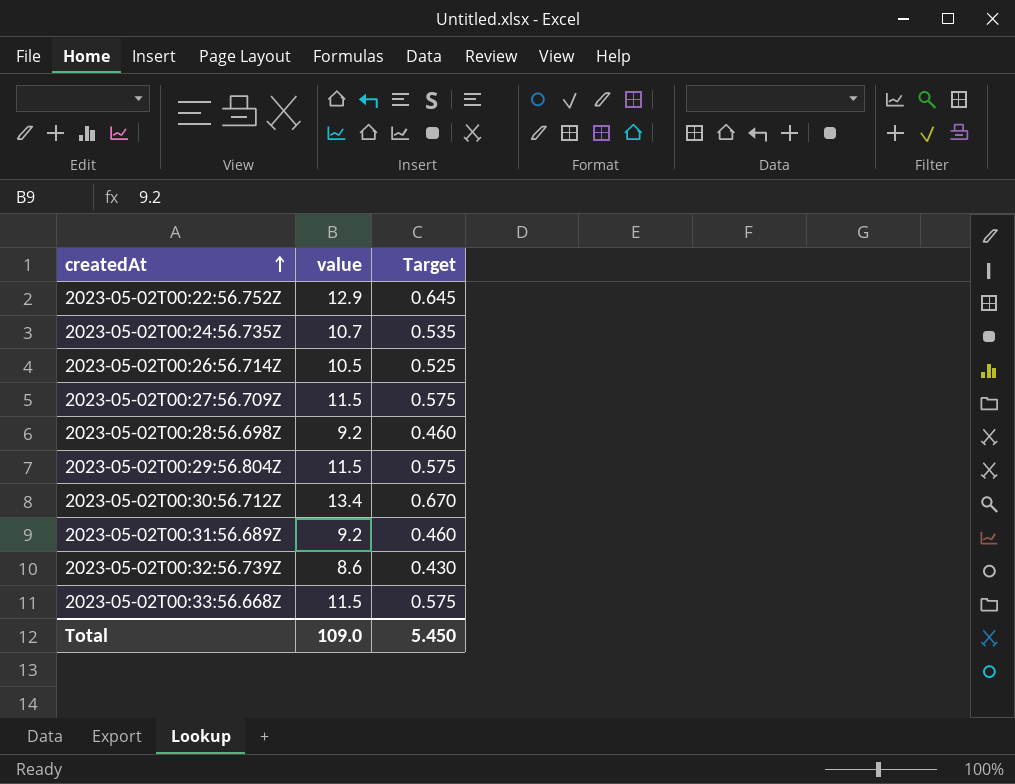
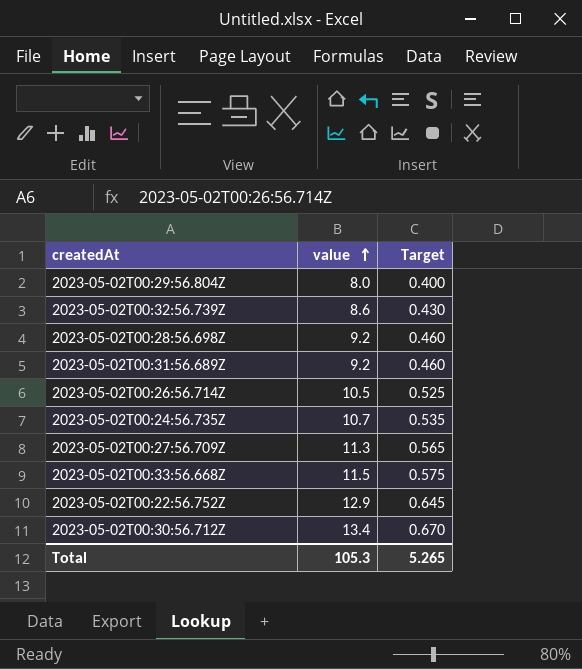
row order: createdAt ascending -> value ascending
2023-05-02T00:29:56.804Z | value: 11.5 -> 8.0
2023-05-02T00:29:56.804Z | Target: 0.575 -> 0.400
2023-05-02T00:27:56.709Z | value: 11.5 -> 11.3
2023-05-02T00:27:56.709Z | Target: 0.575 -> 0.565
Total | value: 109.0 -> 105.3
Total | Target: 5.450 -> 5.265

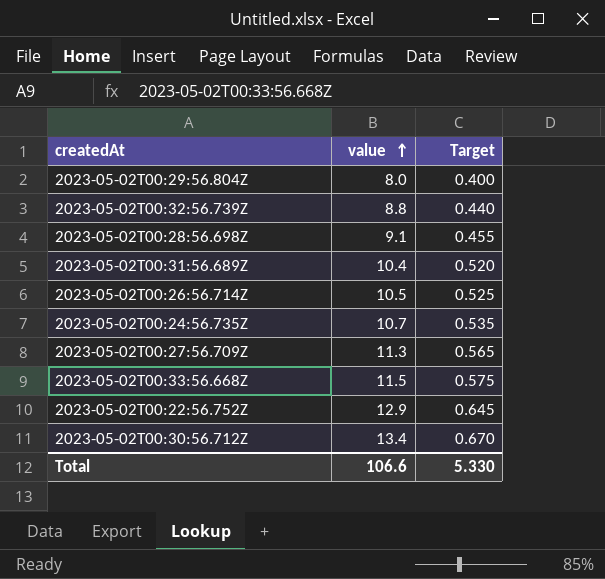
2023-05-02T00:32:56.739Z | value: 8.6 -> 8.8
2023-05-02T00:32:56.739Z | Target: 0.430 -> 0.440
2023-05-02T00:28:56.698Z | value: 9.2 -> 9.1
2023-05-02T00:28:56.698Z | Target: 0.460 -> 0.455
2023-05-02T00:31:56.689Z | value: 9.2 -> 10.4
2023-05-02T00:31:56.689Z | Target: 0.460 -> 0.520
Total | value: 105.3 -> 106.6
Total | Target: 5.265 -> 5.330

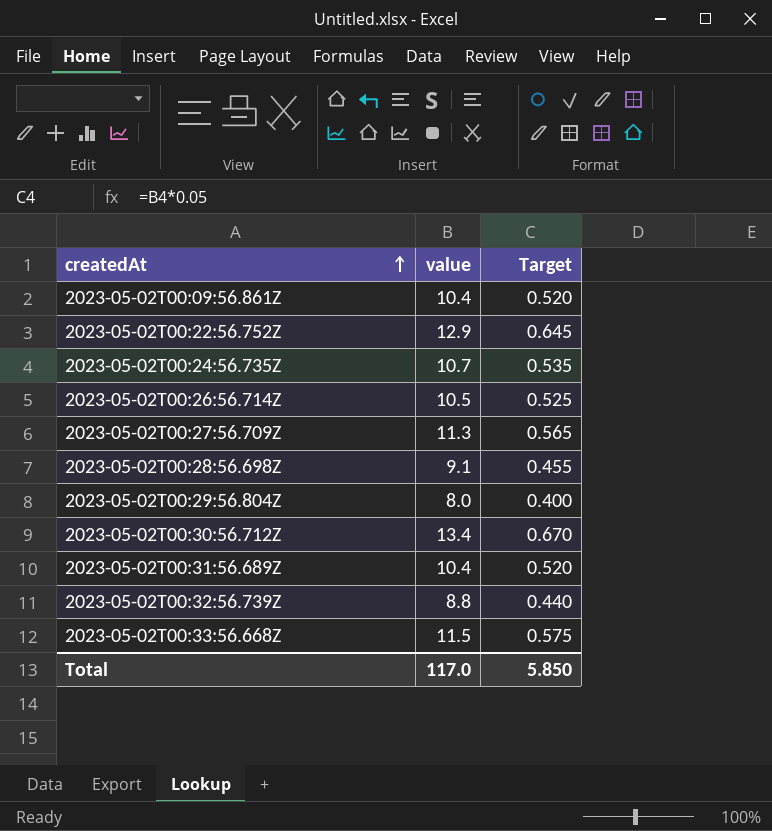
row order: value ascending -> createdAt ascending
row 2023-05-02T00:09:56.861Z: none -> 10.4 | 0.520
Total | value: 106.6 -> 117.0
Total | Target: 5.330 -> 5.850

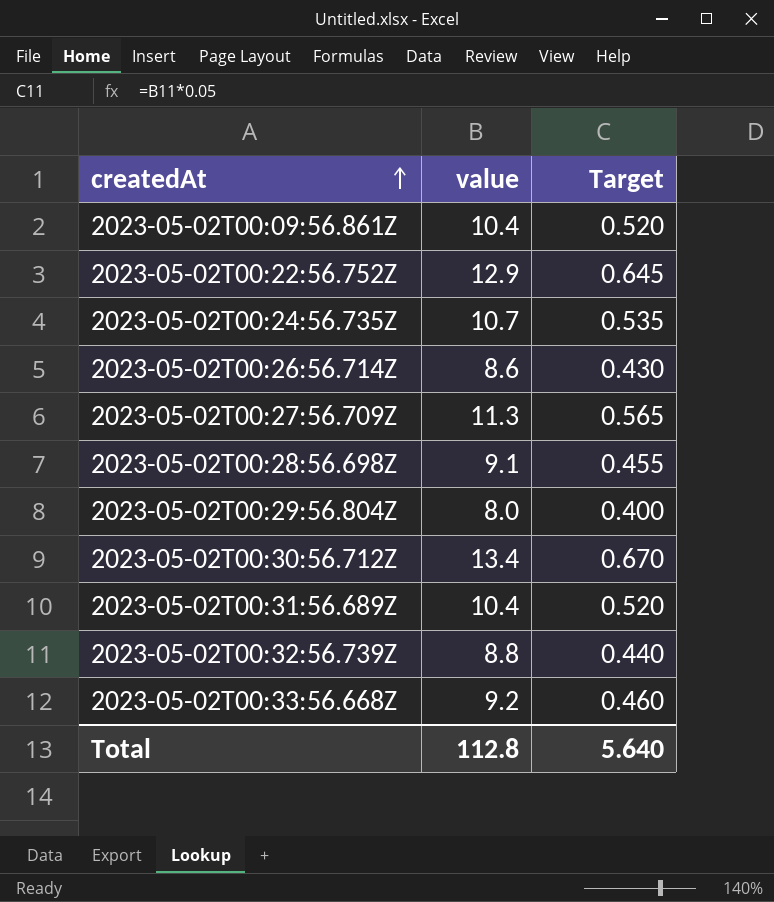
2023-05-02T00:26:56.714Z | value: 10.5 -> 8.6
2023-05-02T00:26:56.714Z | Target: 0.525 -> 0.430
2023-05-02T00:33:56.668Z | value: 11.5 -> 9.2
2023-05-02T00:33:56.668Z | Target: 0.575 -> 0.460
Total | value: 117.0 -> 112.8
Total | Target: 5.850 -> 5.640

